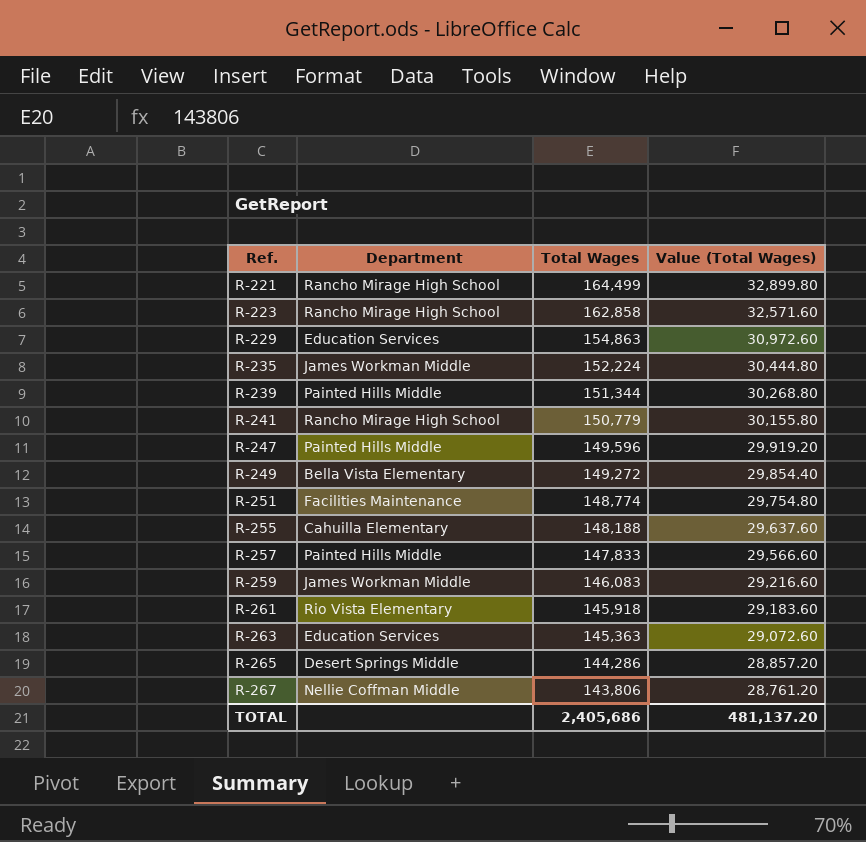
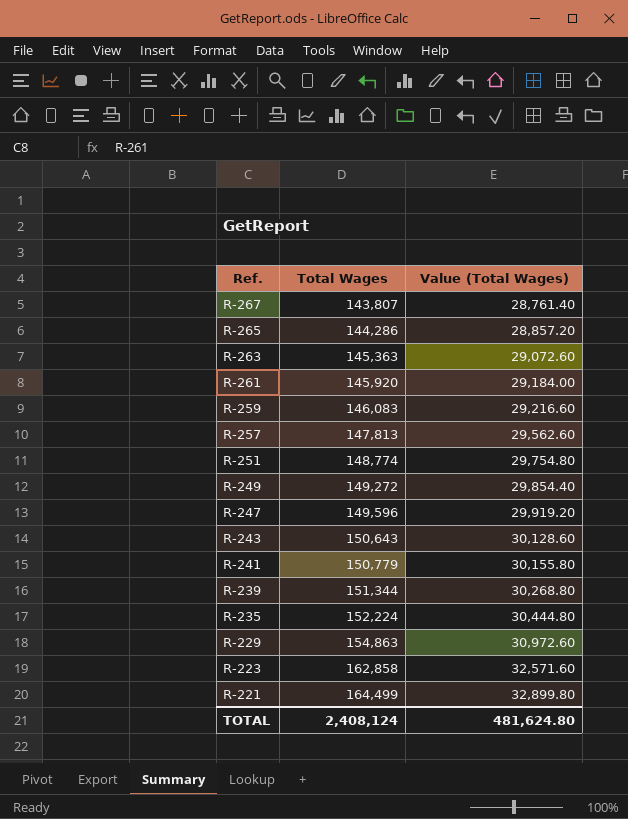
row order: Ref. ascending -> Ref. descending
column Department | position: 2 -> none
row R-255: Cahuilla Elementary | 148,188 | 29,637.60 -> none
R-267 | Total Wages: 143,806 -> 143,807
R-267 | Value (Total Wages): 28,761.20 -> 28,761.40
R-261 | Total Wages: 145,918 -> 145,920
R-261 | Value (Total Wages): 29,183.60 -> 29,184.00
R-257 | Total Wages: 147,833 -> 147,813
R-257 | Value (Total Wages): 29,566.60 -> 29,562.60
row R-243: none -> 150,643 | 30,128.60
TOTAL | Total Wages: 2,405,686 -> 2,408,124
TOTAL | Value (Total Wages): 481,137.20 -> 481,624.80

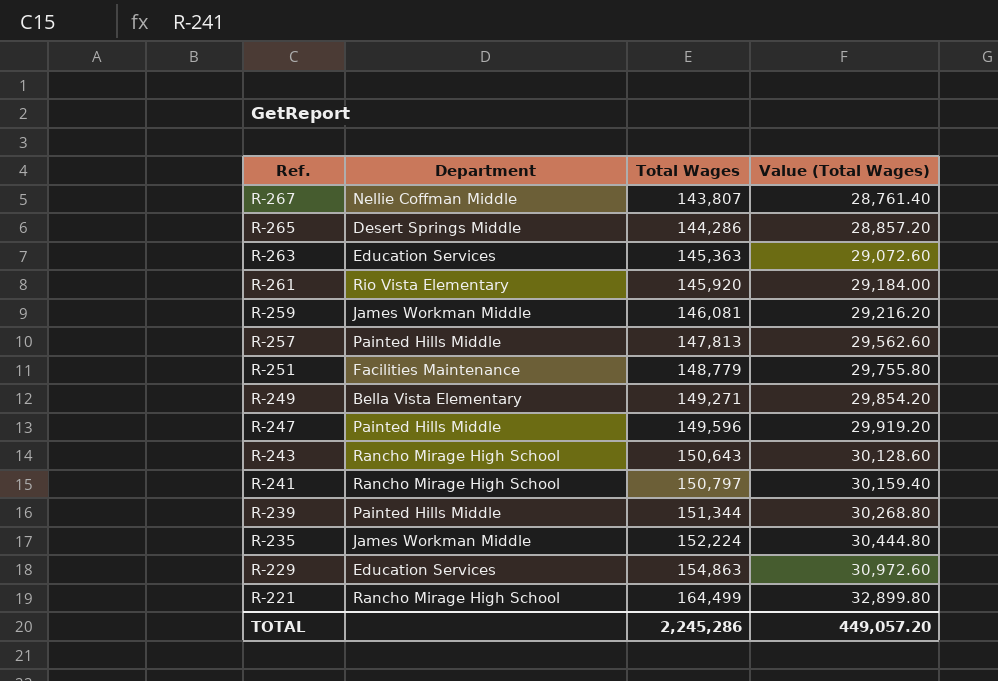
column Department | position: none -> 2
row R-223: 162,858 | 32,571.60 -> none
R-259 | Total Wages: 146,083 -> 146,081
R-259 | Value (Total Wages): 29,216.60 -> 29,216.20
R-251 | Total Wages: 148,774 -> 148,779
R-251 | Value (Total Wages): 29,754.80 -> 29,755.80
R-249 | Total Wages: 149,272 -> 149,271
R-249 | Value (Total Wages): 29,854.40 -> 29,854.20
R-241 | Total Wages: 150,779 -> 150,797
R-241 | Value (Total Wages): 30,155.80 -> 30,159.40
TOTAL | Total Wages: 2,408,124 -> 2,245,286
TOTAL | Value (Total Wages): 481,624.80 -> 449,057.20

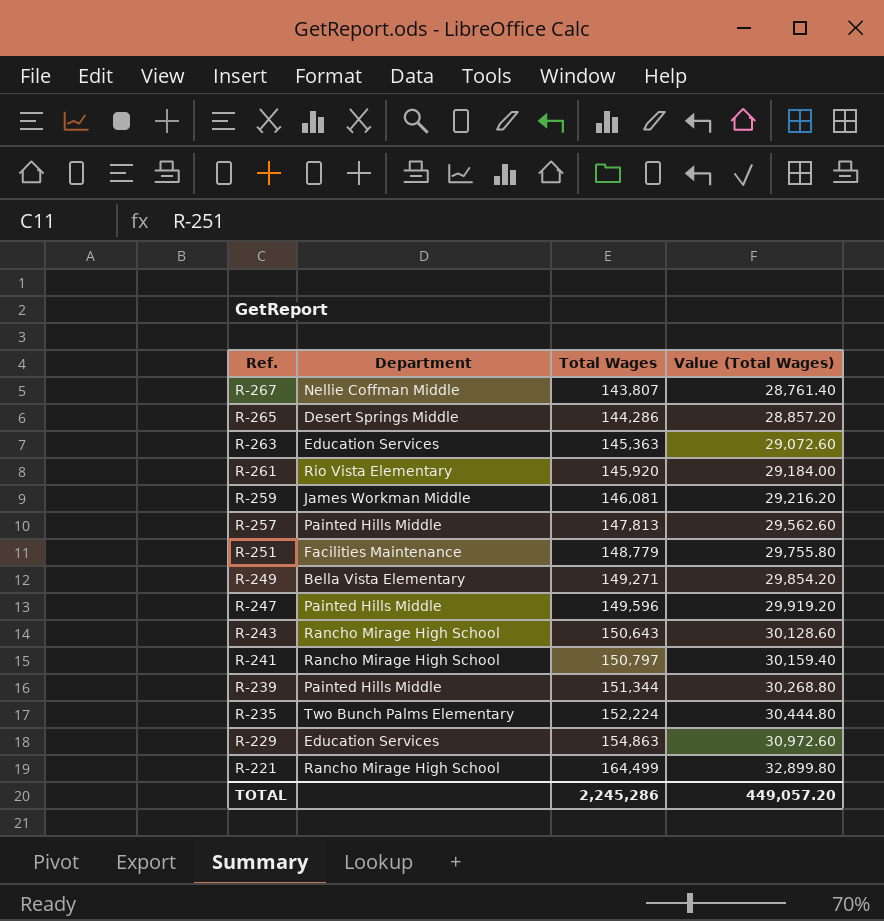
R-235 | Department: James Workman Middle -> Two Bunch Palms Elementary

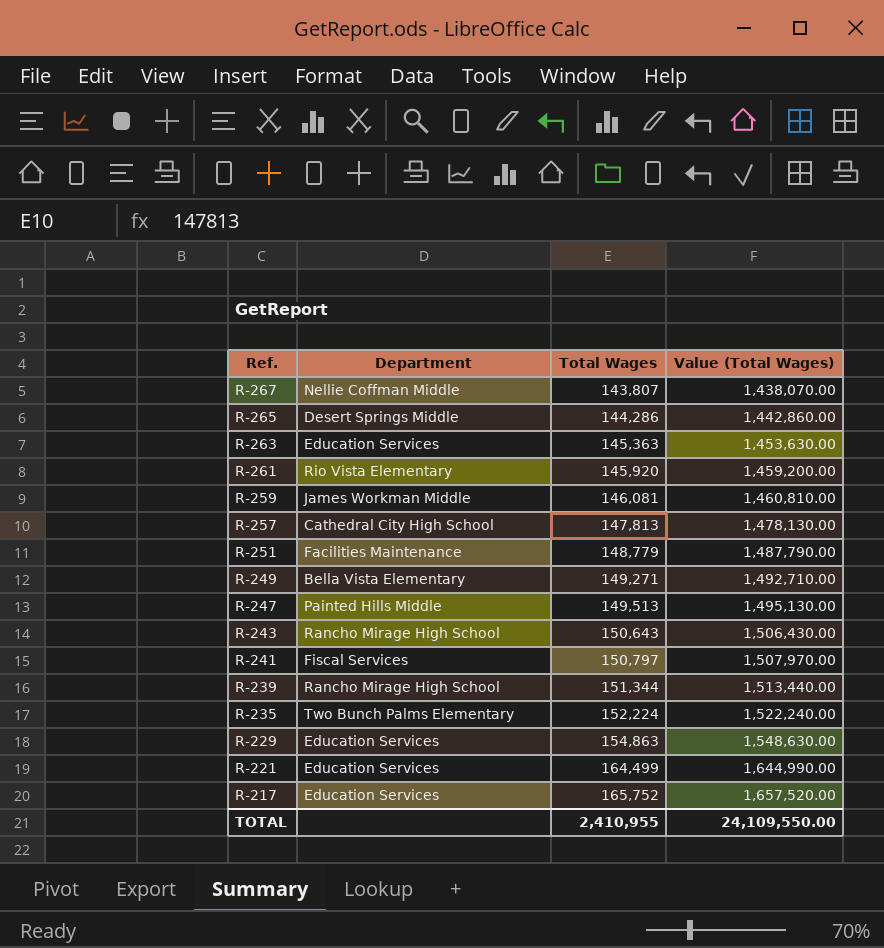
column Value (Total Wages) | formula: [Total Wages] * 0.2 -> [Total Wages] * 10
R-257 | Department: Painted Hills Middle -> Cathedral City High School
R-247 | Total Wages: 149,596 -> 149,513
R-241 | Department: Rancho Mirage High School -> Fiscal Services
R-239 | Department: Painted Hills Middle -> Rancho Mirage High School
R-221 | Department: Rancho Mirage High School -> Education Services
row R-217: none -> Education Services | 165,752 | 1,657,520.00
TOTAL | Total Wages: 2,245,286 -> 2,410,955
TOTAL | Value (Total Wages): 449,057.20 -> 24,109,550.00

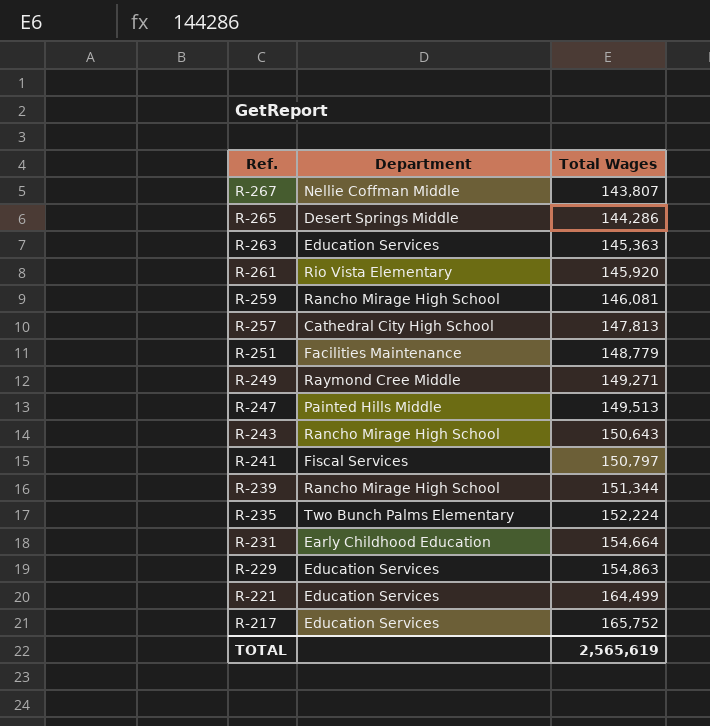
column Value (Total Wages) | formula: [Total Wages] * 10 -> none
R-259 | Department: James Workman Middle -> Rancho Mirage High School
R-249 | Department: Bella Vista Elementary -> Raymond Cree Middle
row R-231: none -> Early Childhood Education | 154,664
TOTAL | Total Wages: 2,410,955 -> 2,565,619

